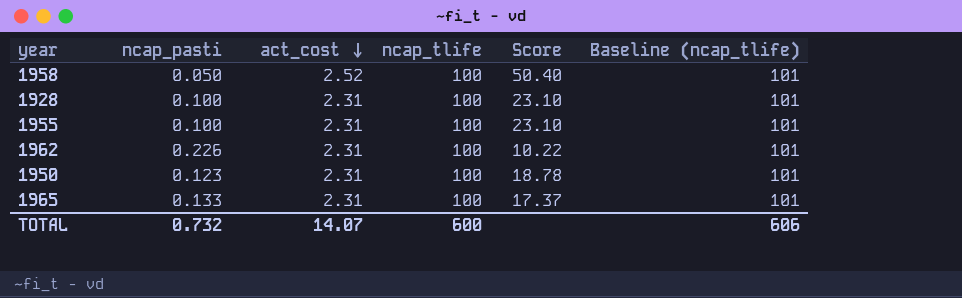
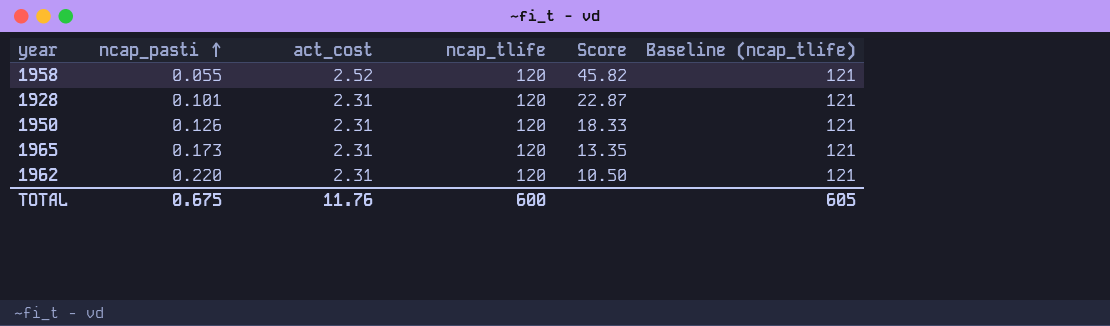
row order: act_cost descending -> ncap_pasti ascending
row 1955: 0.100 | 2.31 | 100 | 23.10 | 101 -> none
1958 | ncap_pasti: 0.050 -> 0.055
1958 | ncap_tlife: 100 -> 120
1958 | Score: 50.40 -> 45.82
1958 | Baseline (ncap_tlife): 101 -> 121
1928 | ncap_pasti: 0.100 -> 0.101
1928 | ncap_tlife: 100 -> 120
1928 | Score: 23.10 -> 22.87
1928 | Baseline (ncap_tlife): 101 -> 121
1950 | ncap_pasti: 0.123 -> 0.126
1950 | ncap_tlife: 100 -> 120
1950 | Score: 18.78 -> 18.33
1950 | Baseline (ncap_tlife): 101 -> 121
1965 | ncap_pasti: 0.133 -> 0.173
1965 | ncap_tlife: 100 -> 120
1965 | Score: 17.37 -> 13.35
1965 | Baseline (ncap_tlife): 101 -> 121
1962 | ncap_pasti: 0.226 -> 0.220
1962 | ncap_tlife: 100 -> 120
1962 | Score: 10.22 -> 10.50
1962 | Baseline (ncap_tlife): 101 -> 121
TOTAL | ncap_pasti: 0.732 -> 0.675
TOTAL | act_cost: 14.07 -> 11.76
TOTAL | Baseline (ncap_tlife): 606 -> 605

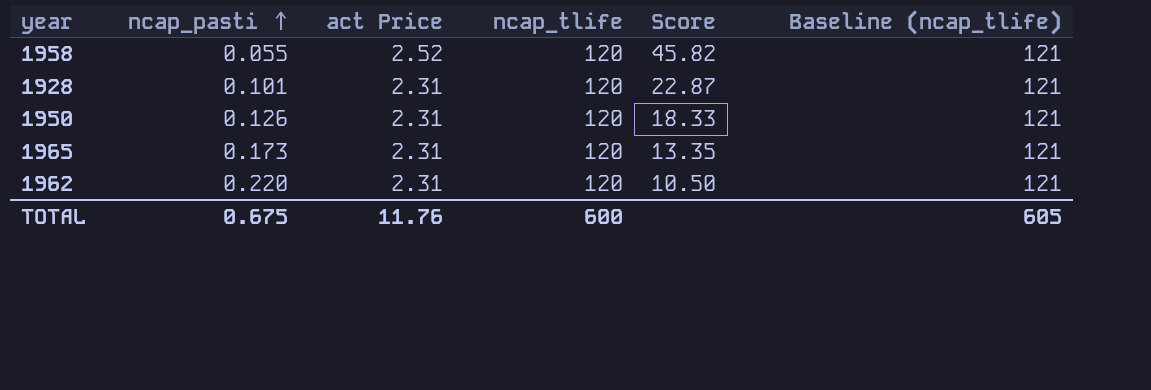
column name: act_cost -> act Price

